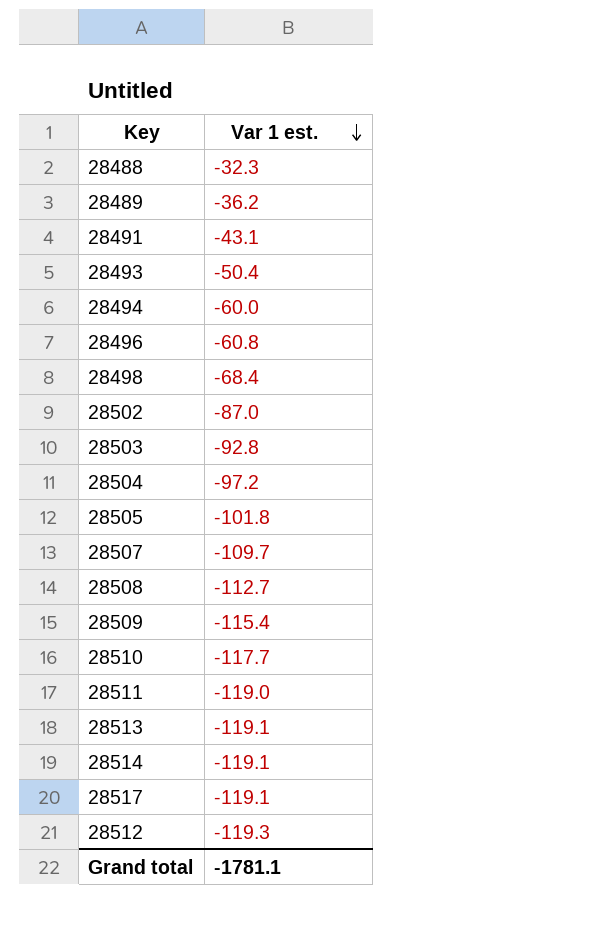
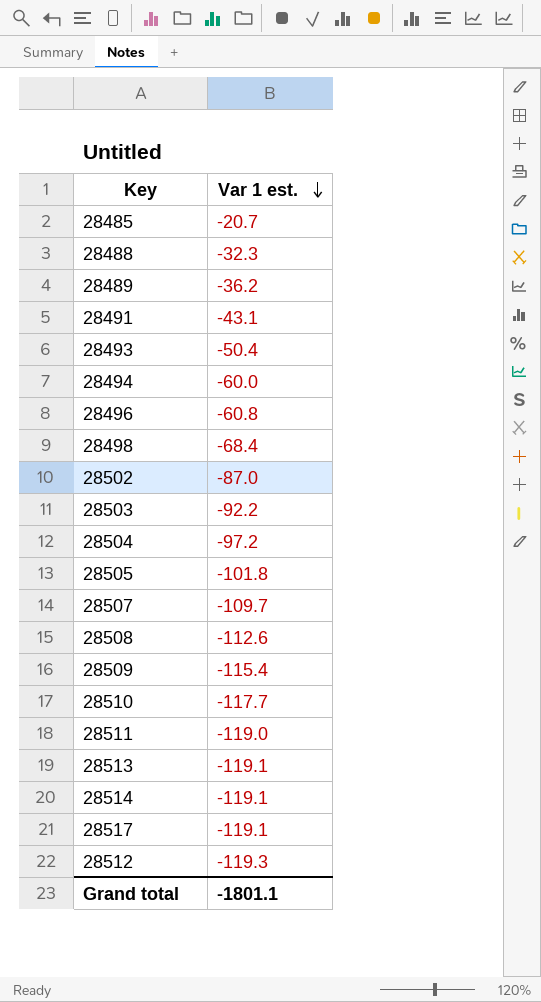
row 28485: none -> -20.7
28503 | Var 1 est.: -92.8 -> -92.2
28508 | Var 1 est.: -112.7 -> -112.6
Grand total | Var 1 est.: -1781.1 -> -1801.1

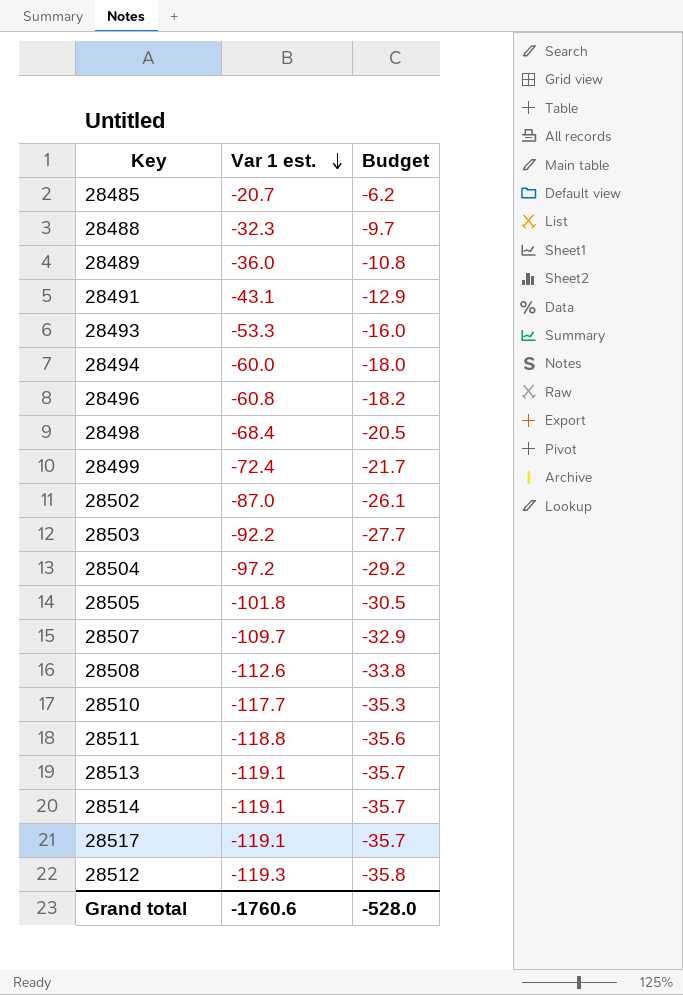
column Budget | formula: none -> [Var 1 est.] * 0.3
row 28509: -115.4 -> none
28489 | Var 1 est.: -36.2 -> -36.0
28493 | Var 1 est.: -50.4 -> -53.3
row 28499: none -> -72.4 | -21.7
28511 | Var 1 est.: -119.0 -> -118.8
Grand total | Var 1 est.: -1801.1 -> -1760.6

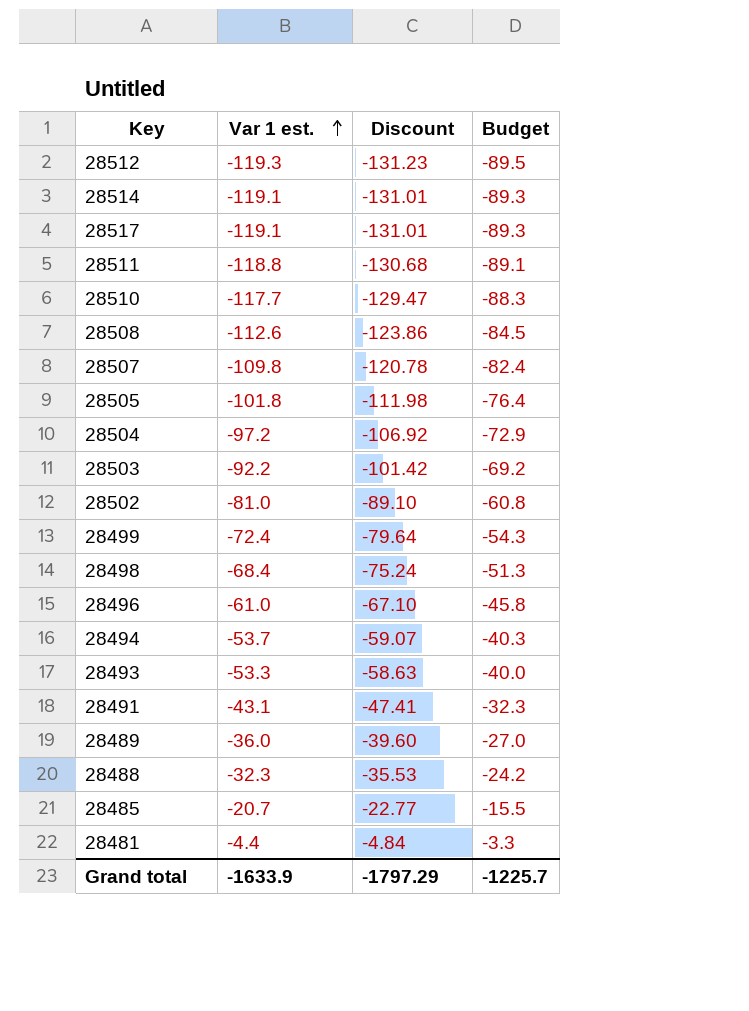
row order: Var 1 est. descending -> Var 1 est. ascending
column Discount | formula: none -> [Var 1 est.] * 1.1
column Budget | formula: [Var 1 est.] * 0.3 -> [Var 1 est.] * 0.75
row 28513: -119.1 | -35.7 -> none
28507 | Var 1 est.: -109.7 -> -109.8
28502 | Var 1 est.: -87.0 -> -81.0
28496 | Var 1 est.: -60.8 -> -61.0
28494 | Var 1 est.: -60.0 -> -53.7
row 28481: none -> -4.4 | -4.84 | -3.3
Grand total | Var 1 est.: -1760.6 -> -1633.9
Grand total | Budget: -528.0 -> -1225.7

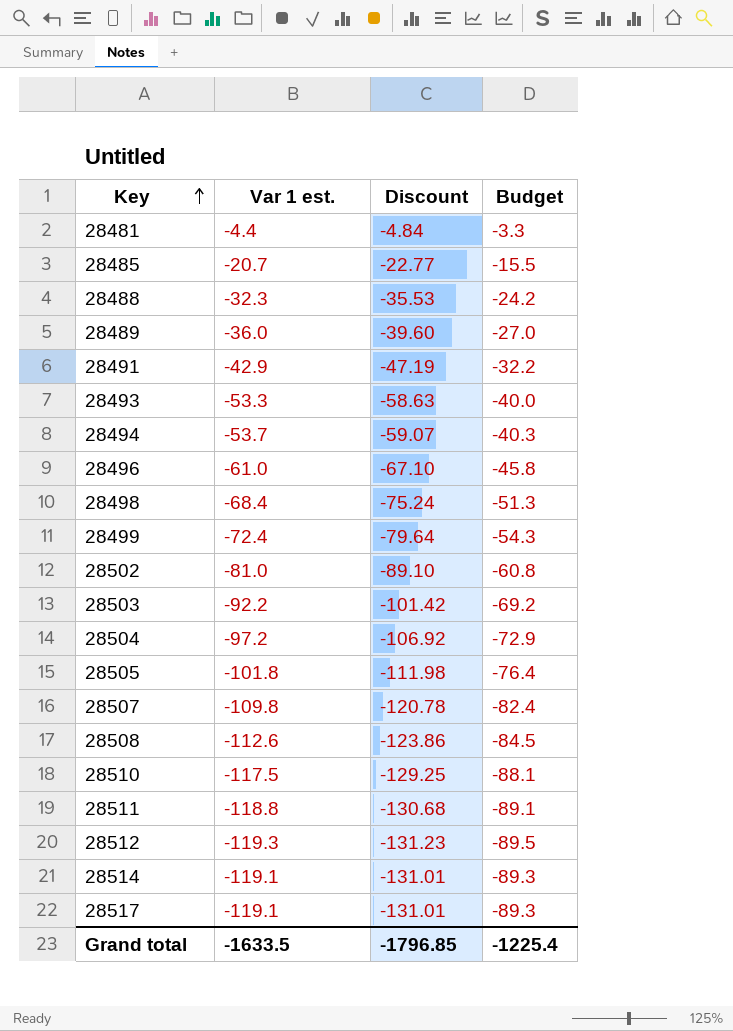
row order: Var 1 est. ascending -> Key ascending
28491 | Var 1 est.: -43.1 -> -42.9
28491 | Discount: -47.41 -> -47.19
28491 | Budget: -32.3 -> -32.2
28510 | Var 1 est.: -117.7 -> -117.5
28510 | Discount: -129.47 -> -129.25
28510 | Budget: -88.3 -> -88.1
Grand total | Var 1 est.: -1633.9 -> -1633.5
Grand total | Discount: -1797.29 -> -1796.85
Grand total | Budget: -1225.7 -> -1225.4

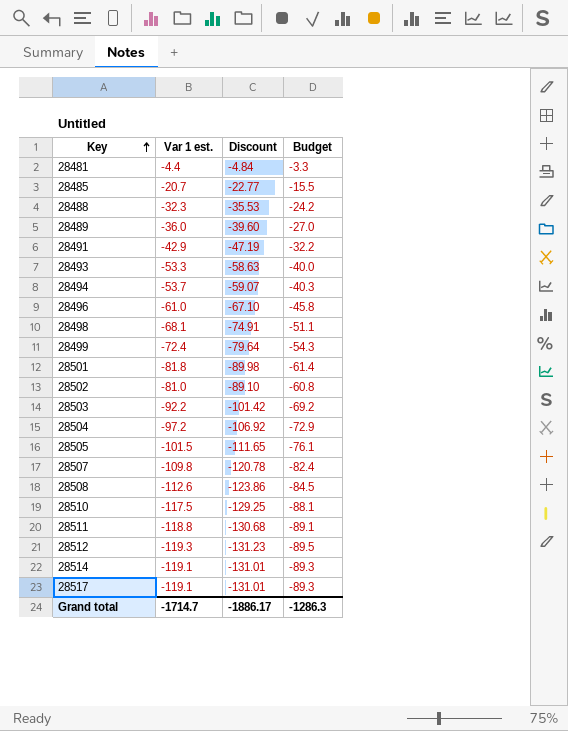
28498 | Var 1 est.: -68.4 -> -68.1
28498 | Discount: -75.24 -> -74.91
28498 | Budget: -51.3 -> -51.1
row 28501: none -> -81.8 | -89.98 | -61.4
28505 | Var 1 est.: -101.8 -> -101.5
28505 | Discount: -111.98 -> -111.65
28505 | Budget: -76.4 -> -76.1
Grand total | Var 1 est.: -1633.5 -> -1714.7
Grand total | Discount: -1796.85 -> -1886.17
Grand total | Budget: -1225.4 -> -1286.3

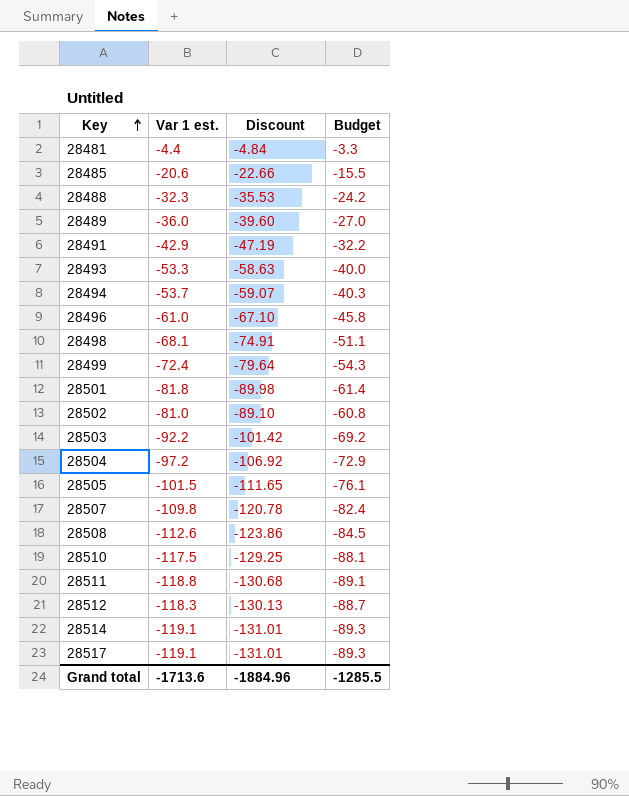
28485 | Var 1 est.: -20.7 -> -20.6
28485 | Discount: -22.77 -> -22.66
28512 | Var 1 est.: -119.3 -> -118.3
28512 | Discount: -131.23 -> -130.13
28512 | Budget: -89.5 -> -88.7
Grand total | Var 1 est.: -1714.7 -> -1713.6
Grand total | Discount: -1886.17 -> -1884.96
Grand total | Budget: -1286.3 -> -1285.5

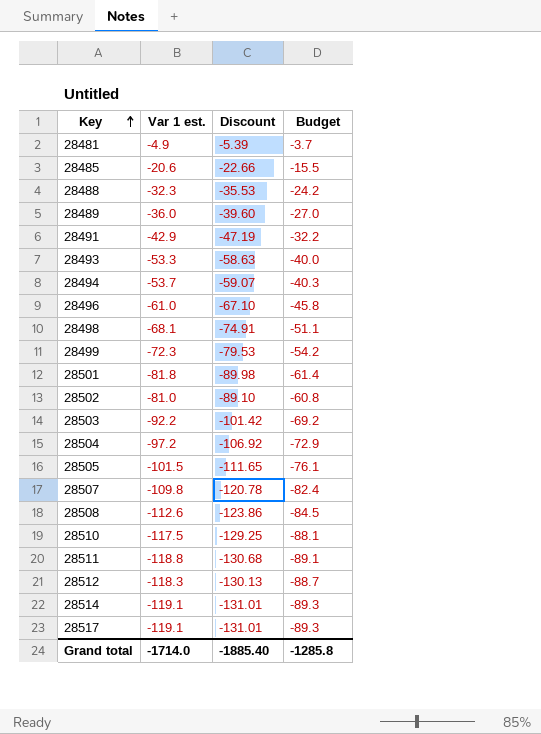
28481 | Var 1 est.: -4.4 -> -4.9
28481 | Discount: -4.84 -> -5.39
28481 | Budget: -3.3 -> -3.7
28499 | Var 1 est.: -72.4 -> -72.3
28499 | Discount: -79.64 -> -79.53
28499 | Budget: -54.3 -> -54.2
Grand total | Var 1 est.: -1713.6 -> -1714.0
Grand total | Discount: -1884.96 -> -1885.40
Grand total | Budget: -1285.5 -> -1285.8

